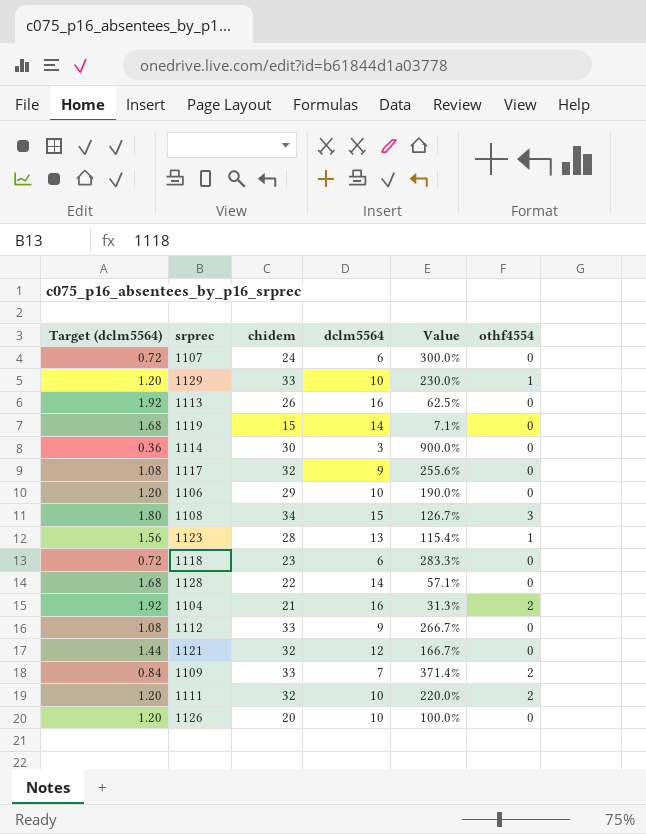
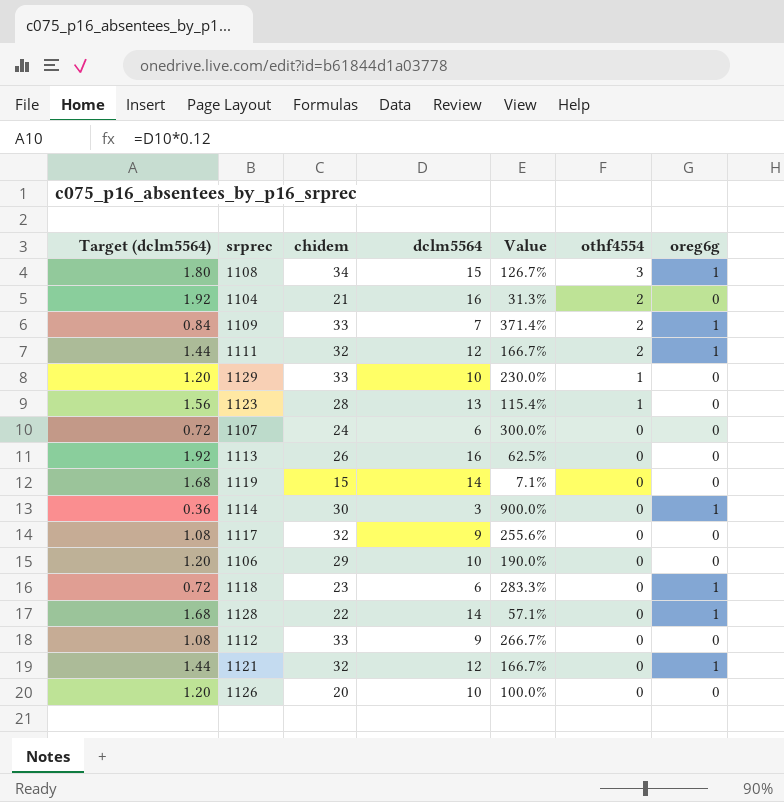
row order: none -> othf4554 descending
column oreg6g | position: none -> 7
1111 | Target (dclm5564): 1.20 -> 1.44
1111 | dclm5564: 10 -> 12
1111 | Value: 220.0% -> 166.7%

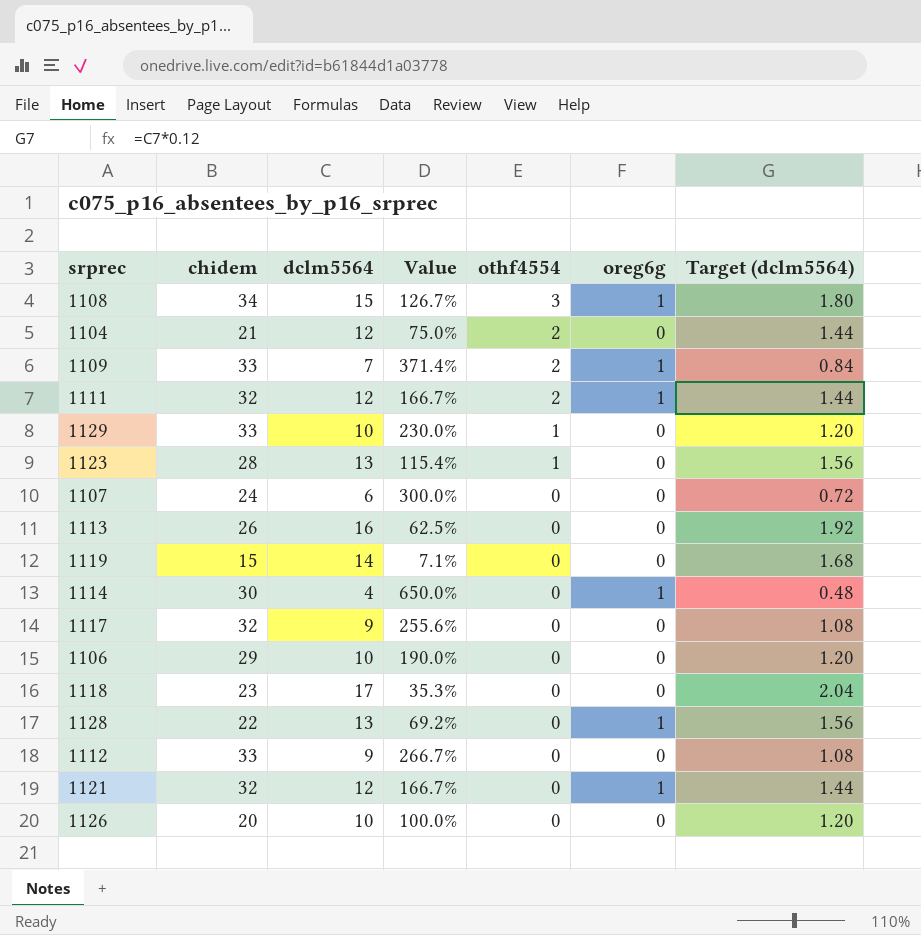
column Target (dclm5564) | position: 1 -> 7
1104 | dclm5564: 16 -> 12
1104 | Value: 31.3% -> 75.0%
1104 | Target (dclm5564): 1.92 -> 1.44
1114 | dclm5564: 3 -> 4
1114 | Value: 900.0% -> 650.0%
1114 | Target (dclm5564): 0.36 -> 0.48
1118 | dclm5564: 6 -> 17
1118 | Value: 283.3% -> 35.3%
1118 | oreg6g: 1 -> 0
1118 | Target (dclm5564): 0.72 -> 2.04
1128 | dclm5564: 14 -> 13
1128 | Value: 57.1% -> 69.2%
1128 | Target (dclm5564): 1.68 -> 1.56

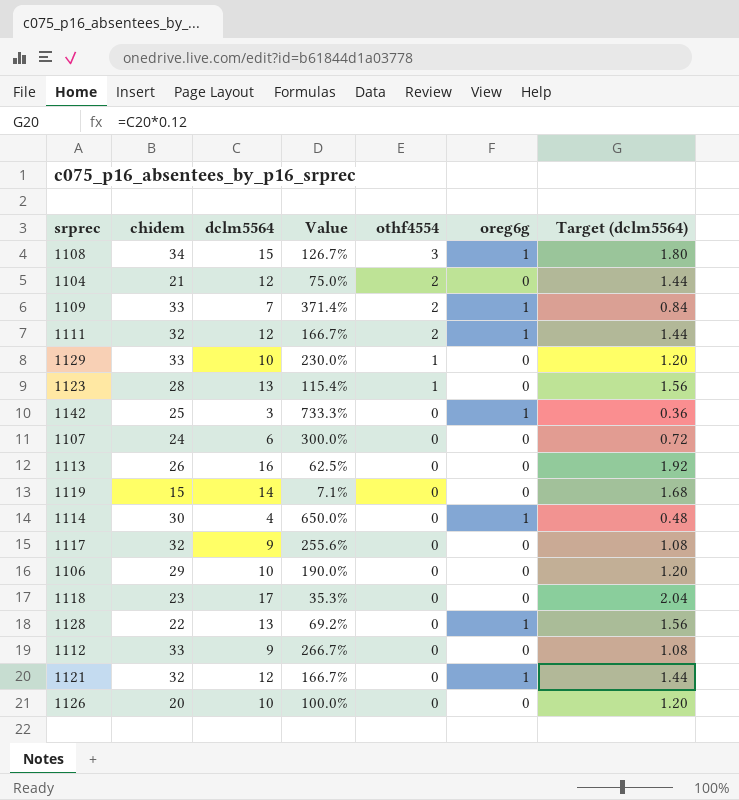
row 1142: none -> 25 | 3 | 733.3% | 0 | 1 | 0.36

